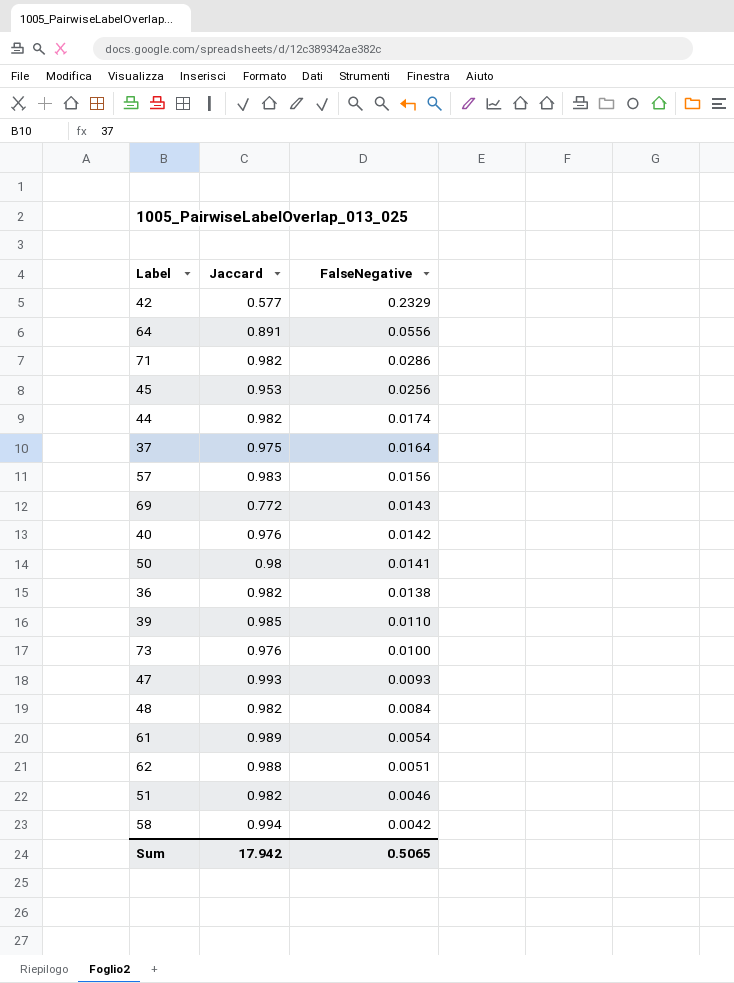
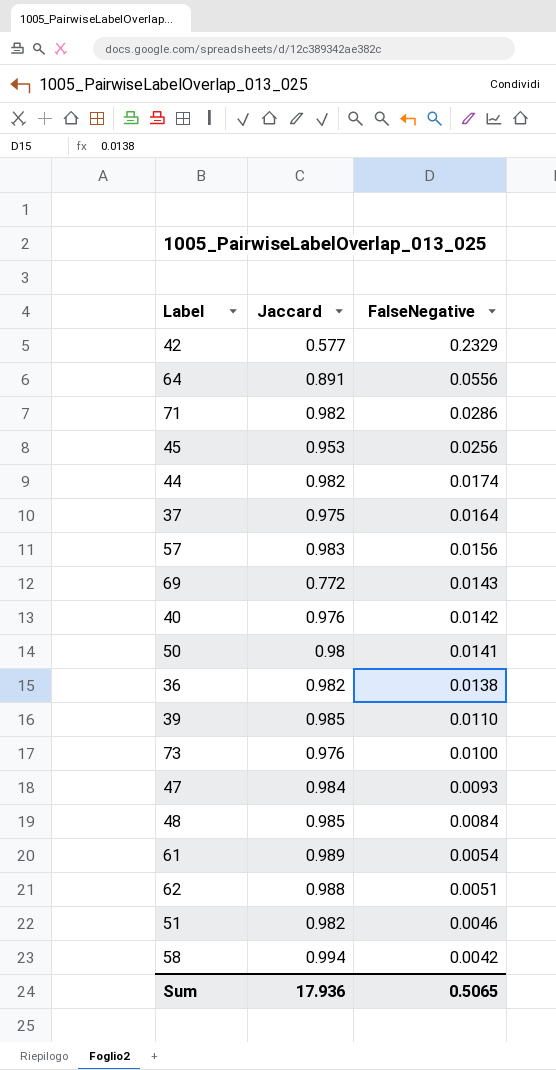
47 | Jaccard: 0.993 -> 0.984
48 | Jaccard: 0.982 -> 0.985
Sum | Jaccard: 17.942 -> 17.936

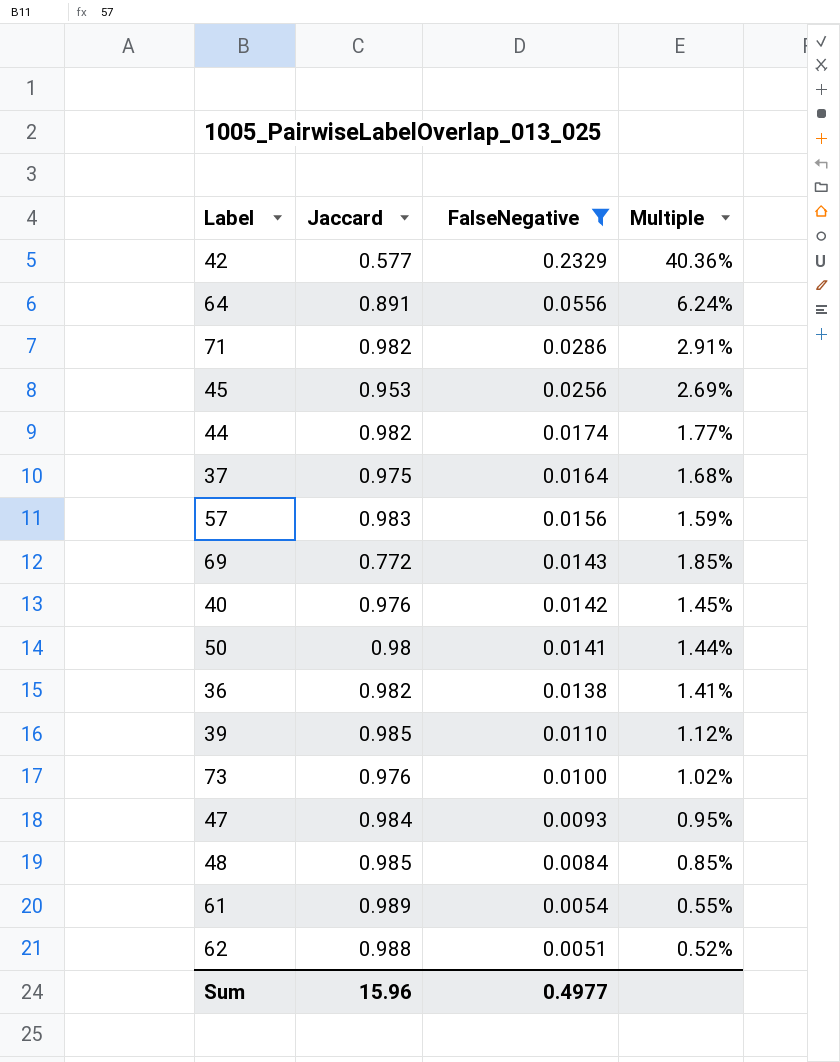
filter: none -> FalseNegative >= 0.0051
column Multiple | formula: none -> [FalseNegative] / [Jaccard]
Sum | Jaccard: 17.936 -> 15.96
Sum | FalseNegative: 0.5065 -> 0.4977

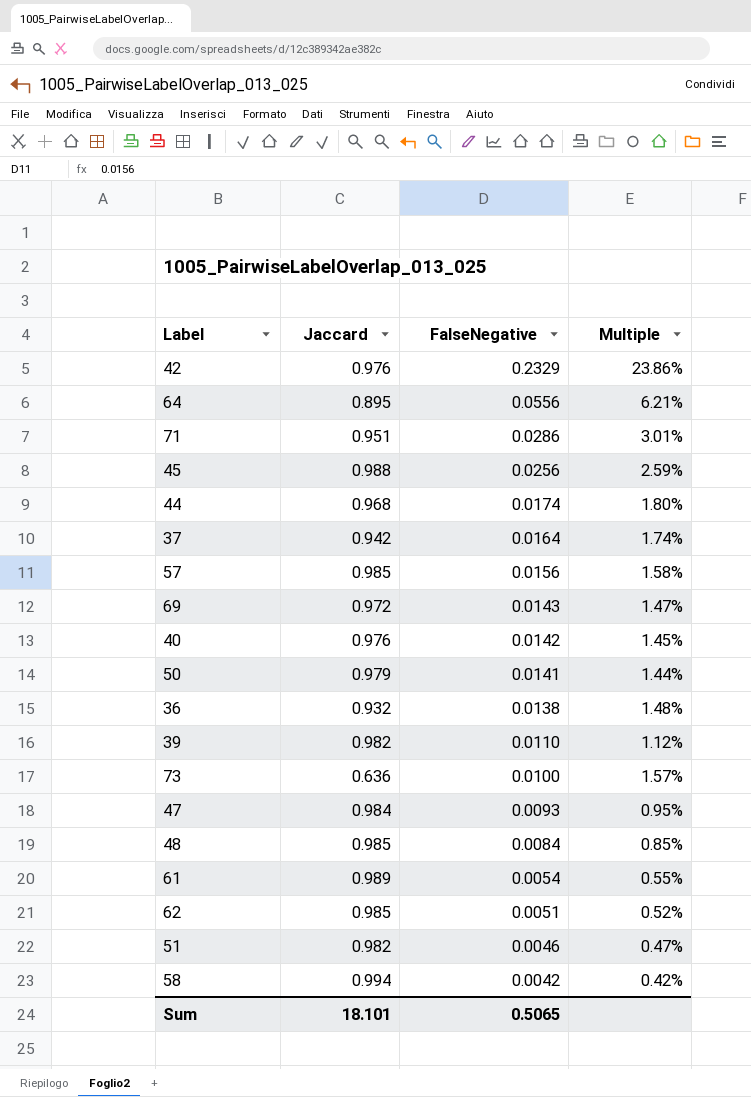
filter: FalseNegative >= 0.0051 -> none
42 | Jaccard: 0.577 -> 0.976
42 | Multiple: 40.36% -> 23.86%
64 | Jaccard: 0.891 -> 0.895
64 | Multiple: 6.24% -> 6.21%
71 | Jaccard: 0.982 -> 0.951
71 | Multiple: 2.91% -> 3.01%
45 | Jaccard: 0.953 -> 0.988
45 | Multiple: 2.69% -> 2.59%
44 | Jaccard: 0.982 -> 0.968
44 | Multiple: 1.77% -> 1.80%
37 | Jaccard: 0.975 -> 0.942
37 | Multiple: 1.68% -> 1.74%
57 | Jaccard: 0.983 -> 0.985
57 | Multiple: 1.59% -> 1.58%
69 | Jaccard: 0.772 -> 0.972
69 | Multiple: 1.85% -> 1.47%
50 | Jaccard: 0.98 -> 0.979
36 | Jaccard: 0.982 -> 0.932
36 | Multiple: 1.41% -> 1.48%
39 | Jaccard: 0.985 -> 0.982
73 | Jaccard: 0.976 -> 0.636
73 | Multiple: 1.02% -> 1.57%
62 | Jaccard: 0.988 -> 0.985
Sum | Jaccard: 15.96 -> 18.101
Sum | FalseNegative: 0.4977 -> 0.5065

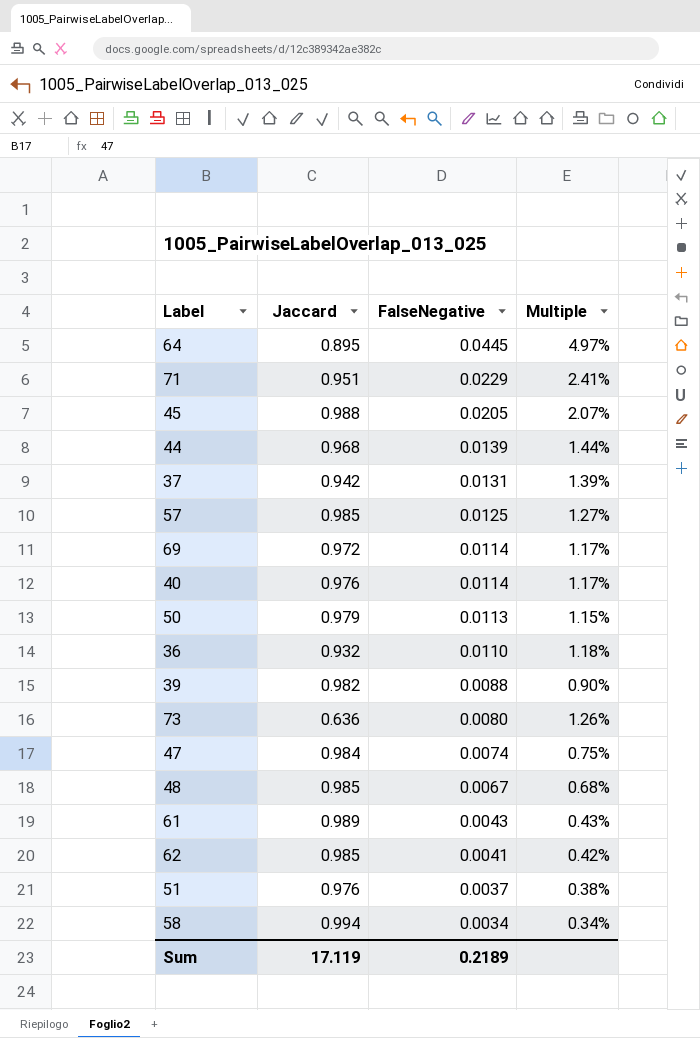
row 42: 0.976 | 0.2329 | 23.86% -> none
64 | FalseNegative: 0.0556 -> 0.0445
64 | Multiple: 6.21% -> 4.97%
71 | FalseNegative: 0.0286 -> 0.0229
71 | Multiple: 3.01% -> 2.41%
45 | FalseNegative: 0.0256 -> 0.0205
45 | Multiple: 2.59% -> 2.07%
44 | FalseNegative: 0.0174 -> 0.0139
44 | Multiple: 1.80% -> 1.44%
37 | FalseNegative: 0.0164 -> 0.0131
37 | Multiple: 1.74% -> 1.39%
57 | FalseNegative: 0.0156 -> 0.0125
57 | Multiple: 1.58% -> 1.27%
69 | FalseNegative: 0.0143 -> 0.0114
69 | Multiple: 1.47% -> 1.17%
40 | FalseNegative: 0.0142 -> 0.0114
40 | Multiple: 1.45% -> 1.17%
50 | FalseNegative: 0.0141 -> 0.0113
50 | Multiple: 1.44% -> 1.15%
36 | FalseNegative: 0.0138 -> 0.0110
36 | Multiple: 1.48% -> 1.18%
39 | FalseNegative: 0.0110 -> 0.0088
39 | Multiple: 1.12% -> 0.90%
73 | FalseNegative: 0.0100 -> 0.0080
73 | Multiple: 1.57% -> 1.26%
47 | FalseNegative: 0.0093 -> 0.0074
47 | Multiple: 0.95% -> 0.75%
48 | FalseNegative: 0.0084 -> 0.0067
48 | Multiple: 0.85% -> 0.68%
61 | FalseNegative: 0.0054 -> 0.0043
61 | Multiple: 0.55% -> 0.43%
62 | FalseNegative: 0.0051 -> 0.0041
62 | Multiple: 0.52% -> 0.42%
51 | Jaccard: 0.982 -> 0.976
51 | FalseNegative: 0.0046 -> 0.0037
51 | Multiple: 0.47% -> 0.38%
58 | FalseNegative: 0.0042 -> 0.0034
58 | Multiple: 0.42% -> 0.34%
Sum | Jaccard: 18.101 -> 17.119
Sum | FalseNegative: 0.5065 -> 0.2189

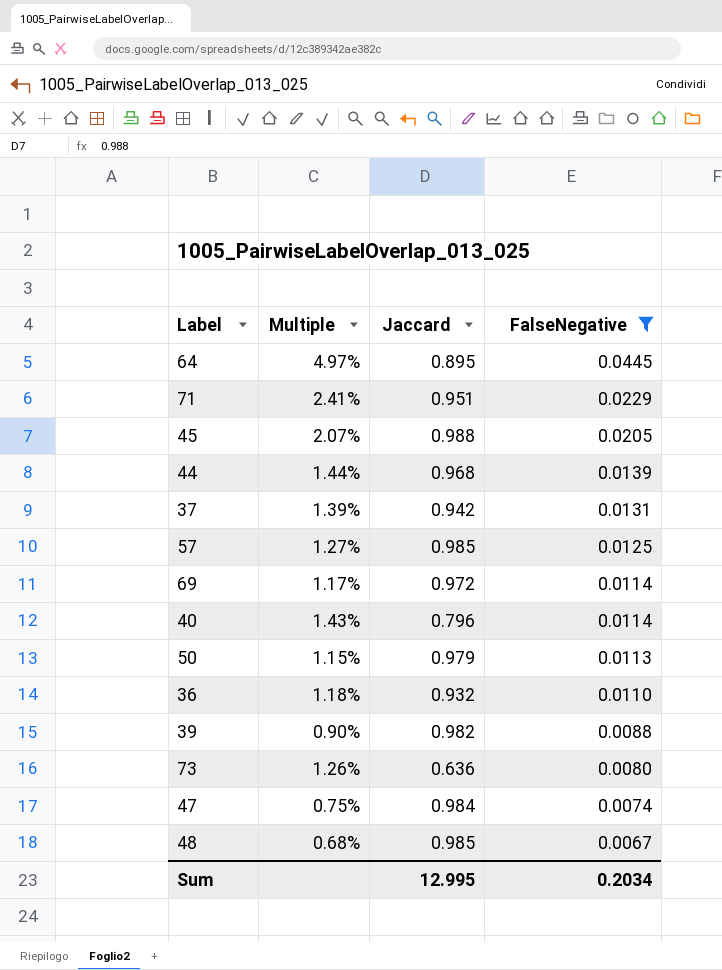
filter: none -> FalseNegative >= 0.0067
column Multiple | position: 4 -> 2
40 | Multiple: 1.17% -> 1.43%
40 | Jaccard: 0.976 -> 0.796
Sum | Jaccard: 17.119 -> 12.995
Sum | FalseNegative: 0.2189 -> 0.2034

